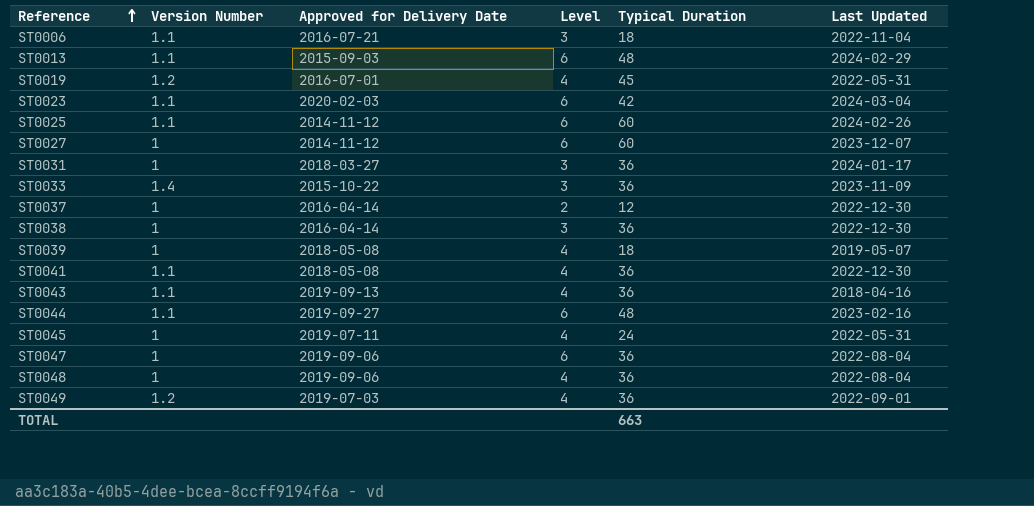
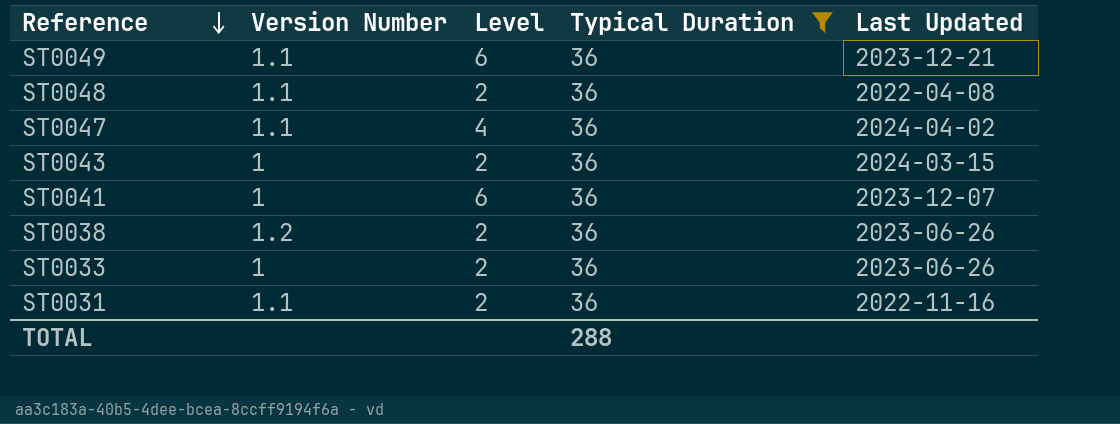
filter: none -> Typical Duration = 36
row order: Reference ascending -> Reference descending
column Approved for Delivery Date | position: 3 -> none
ST0049 | Version Number: 1.2 -> 1.1
ST0049 | Level: 4 -> 6
ST0049 | Last Updated: 2022-09-01 -> 2023-12-21
ST0048 | Version Number: 1 -> 1.1
ST0048 | Level: 4 -> 2
ST0048 | Last Updated: 2022-08-04 -> 2022-04-08
ST0047 | Version Number: 1 -> 1.1
ST0047 | Level: 6 -> 4
ST0047 | Last Updated: 2022-08-04 -> 2024-04-02
ST0043 | Version Number: 1.1 -> 1
ST0043 | Level: 4 -> 2
ST0043 | Last Updated: 2018-04-16 -> 2024-03-15
ST0041 | Version Number: 1.1 -> 1
ST0041 | Level: 4 -> 6
ST0041 | Last Updated: 2022-12-30 -> 2023-12-07
ST0038 | Version Number: 1 -> 1.2
ST0038 | Level: 3 -> 2
ST0038 | Last Updated: 2022-12-30 -> 2023-06-26
ST0033 | Version Number: 1.4 -> 1
ST0033 | Level: 3 -> 2
ST0033 | Last Updated: 2023-11-09 -> 2023-06-26
ST0031 | Version Number: 1 -> 1.1
ST0031 | Level: 3 -> 2
ST0031 | Last Updated: 2024-01-17 -> 2022-11-16
TOTAL | Typical Duration: 663 -> 288

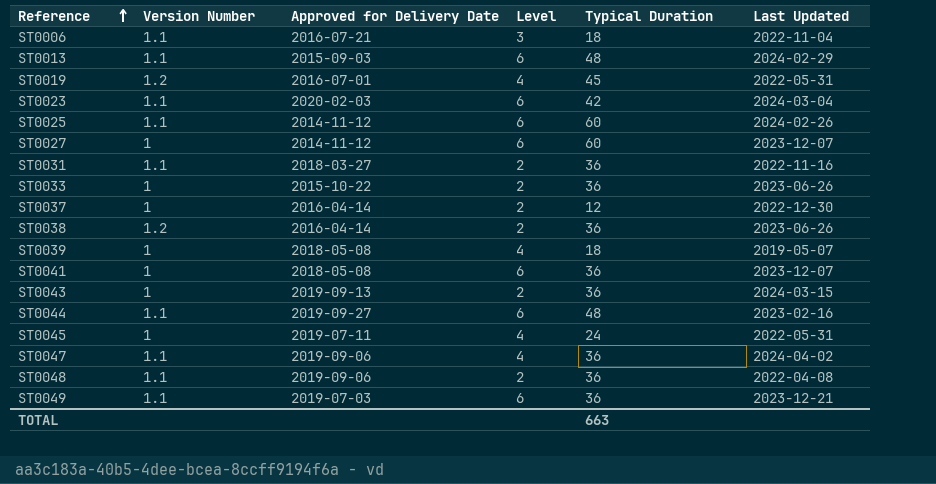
filter: Typical Duration = 36 -> none
row order: Reference descending -> Reference ascending
column Approved for Delivery Date | position: none -> 3
TOTAL | Typical Duration: 288 -> 663

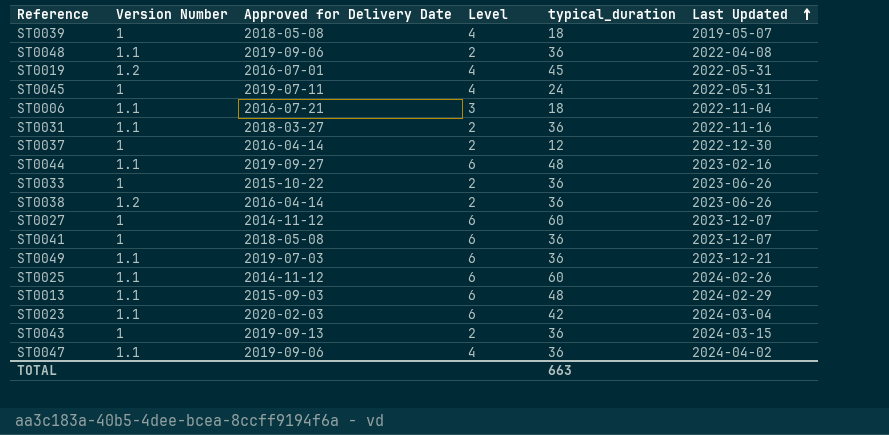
row order: Reference ascending -> Last Updated ascending
column name: Typical Duration -> typical_duration

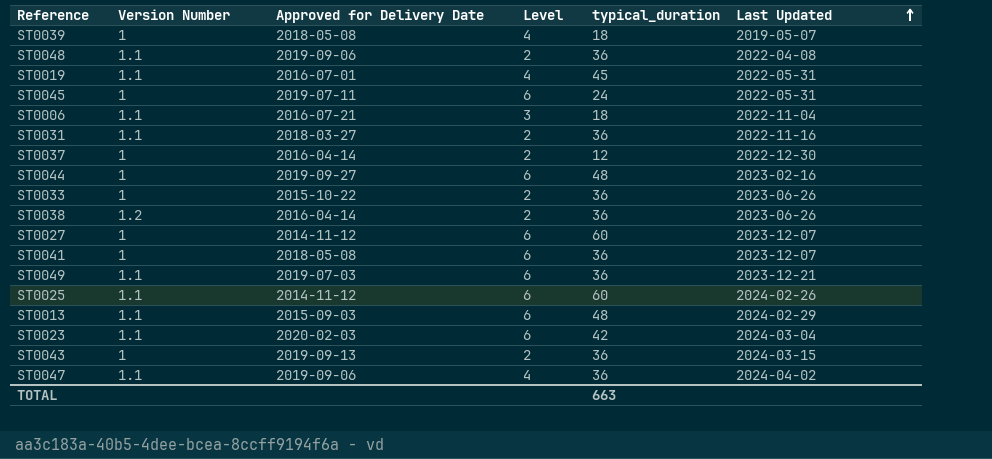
ST0019 | Version Number: 1.2 -> 1.1
ST0045 | Level: 4 -> 6
ST0044 | Version Number: 1.1 -> 1

